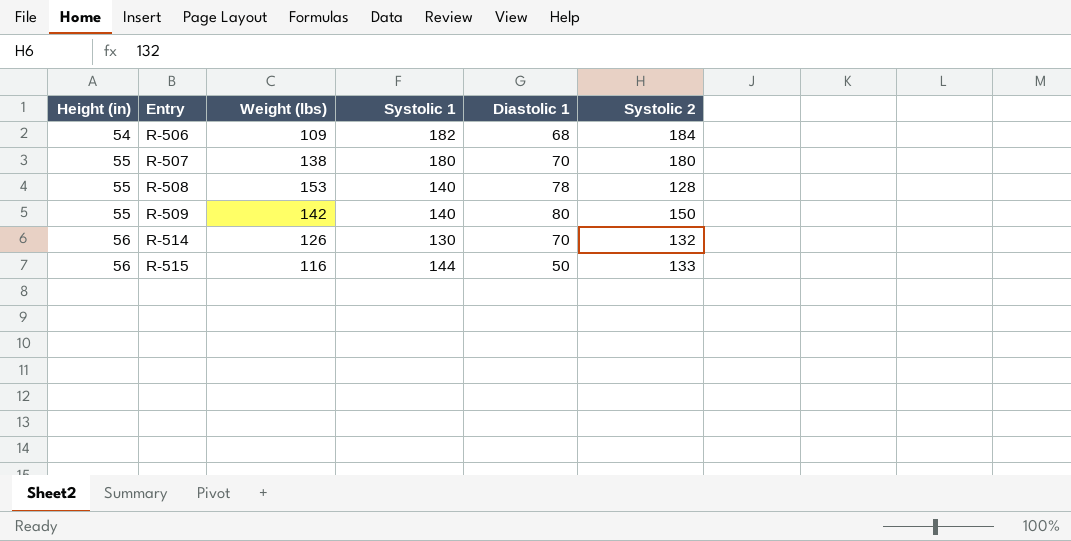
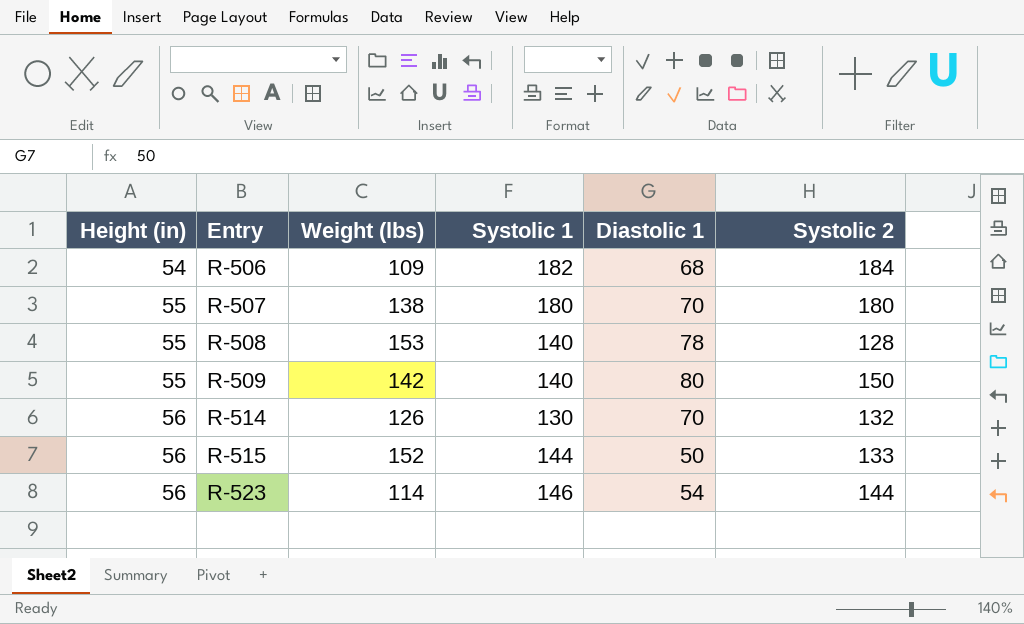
R-515 | Weight (lbs): 116 -> 152
row R-523: none -> 56 | 114 | 146 | 54 | 144

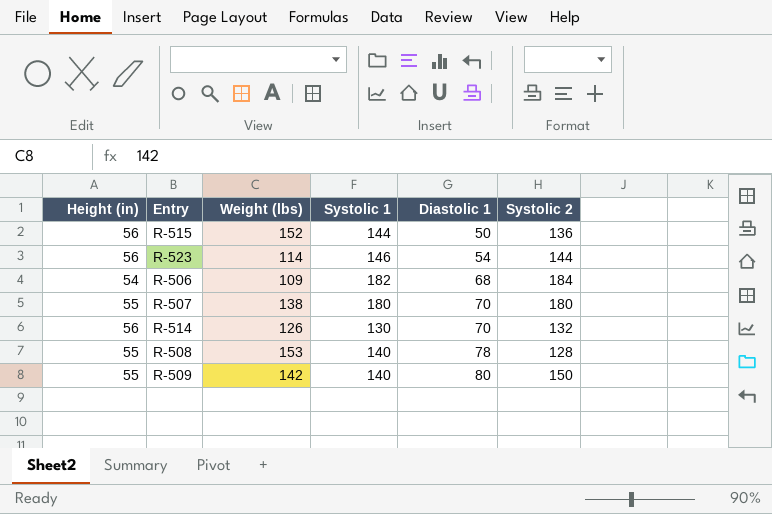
row order: Height (in) ascending -> Diastolic 1 ascending
R-515 | Systolic 2: 133 -> 136

